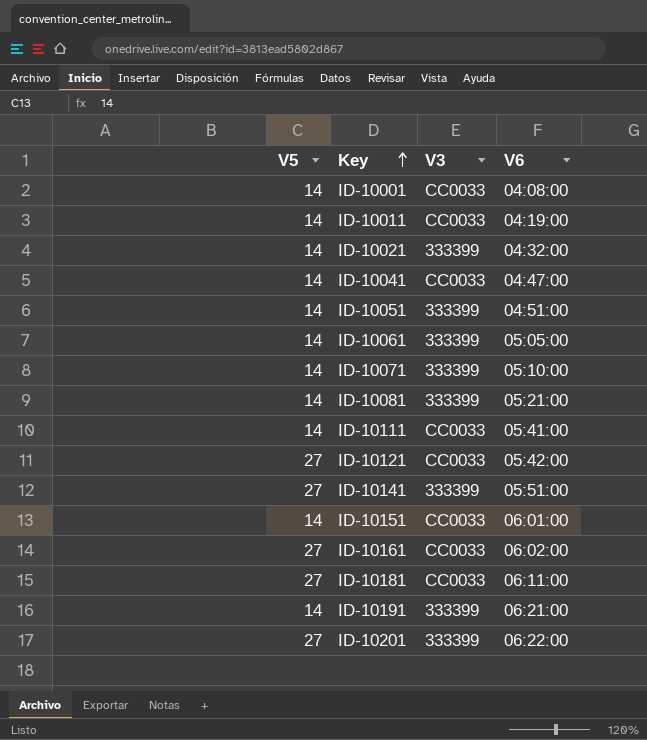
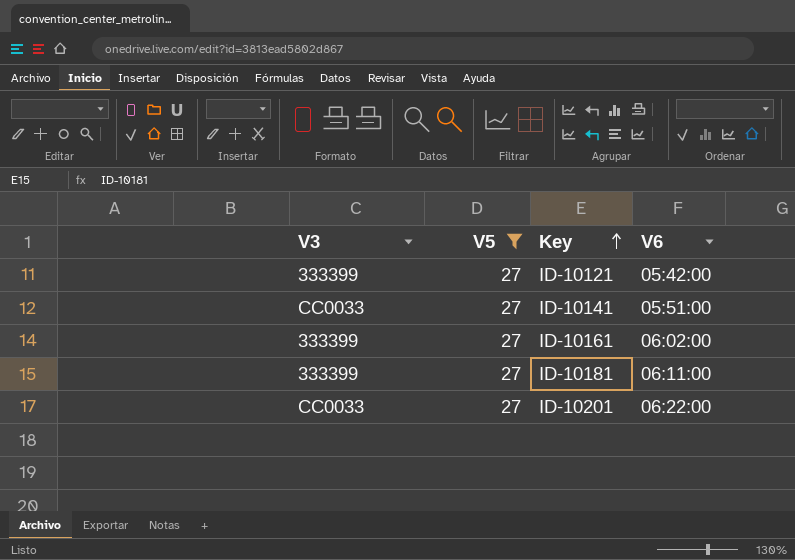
filter: none -> V5 = 27
column V3 | position: 3 -> 1
ID-10121 | V3: CC0033 -> 333399
ID-10141 | V3: 333399 -> CC0033
ID-10161 | V3: CC0033 -> 333399
ID-10181 | V3: CC0033 -> 333399
ID-10201 | V3: 333399 -> CC0033

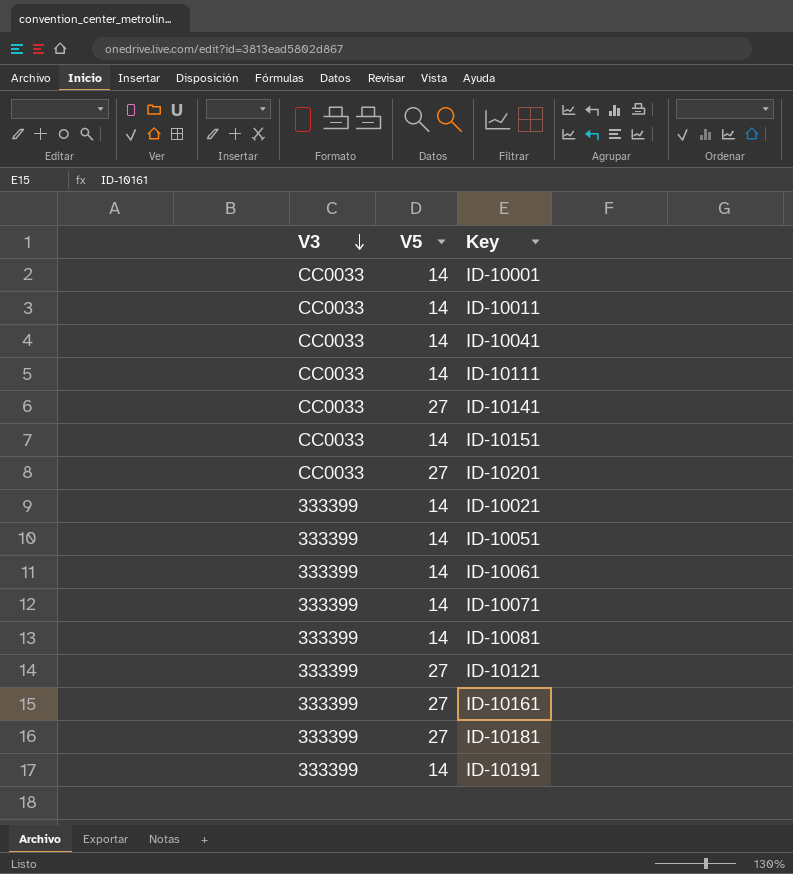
filter: V5 = 27 -> none
row order: Key ascending -> V3 descending
column V6 | position: 4 -> none

